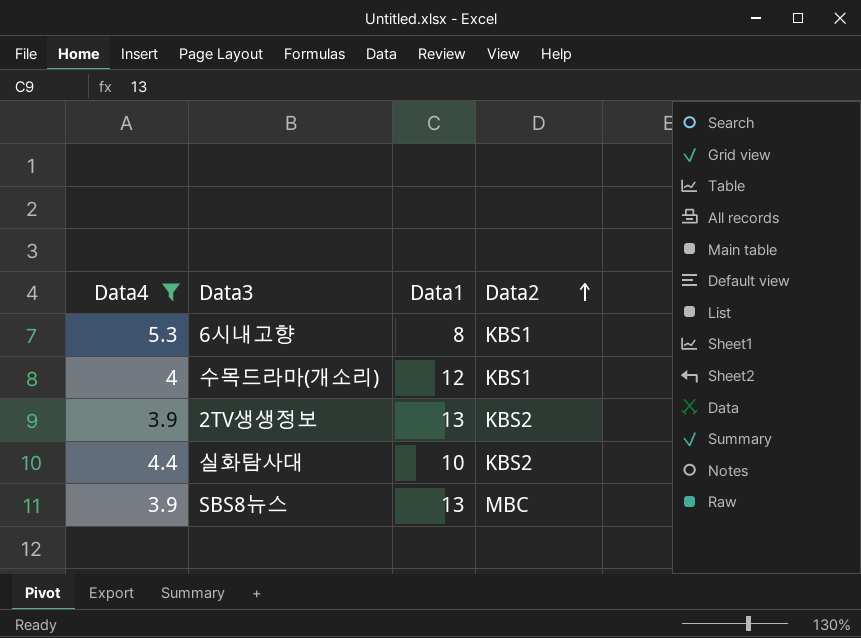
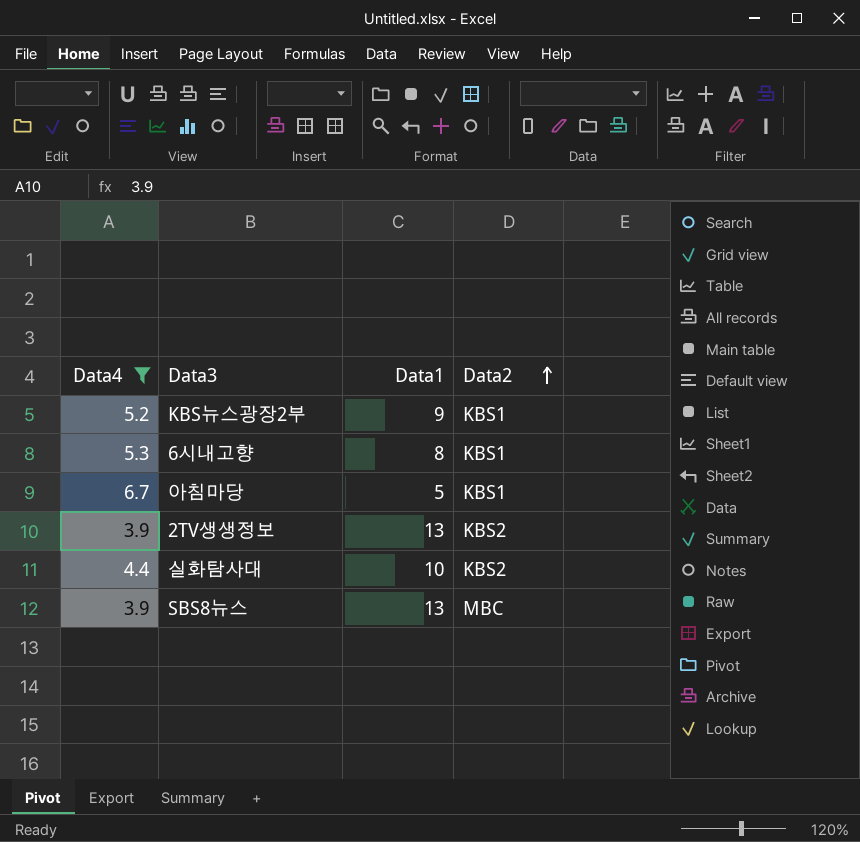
row 수목드라마(개소리): 4 | 12 | KBS1 -> none
row KBS뉴스광장2부: none -> 5.2 | 9 | KBS1
row 아침마당: none -> 6.7 | 5 | KBS1

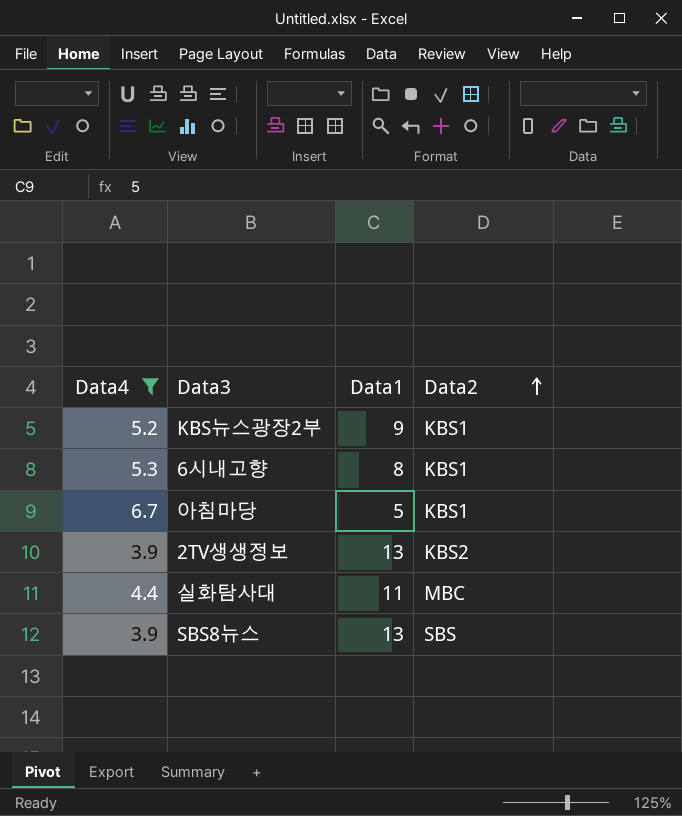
실화탐사대 | Data1: 10 -> 11
실화탐사대 | Data2: KBS2 -> MBC
SBS8뉴스 | Data2: MBC -> SBS

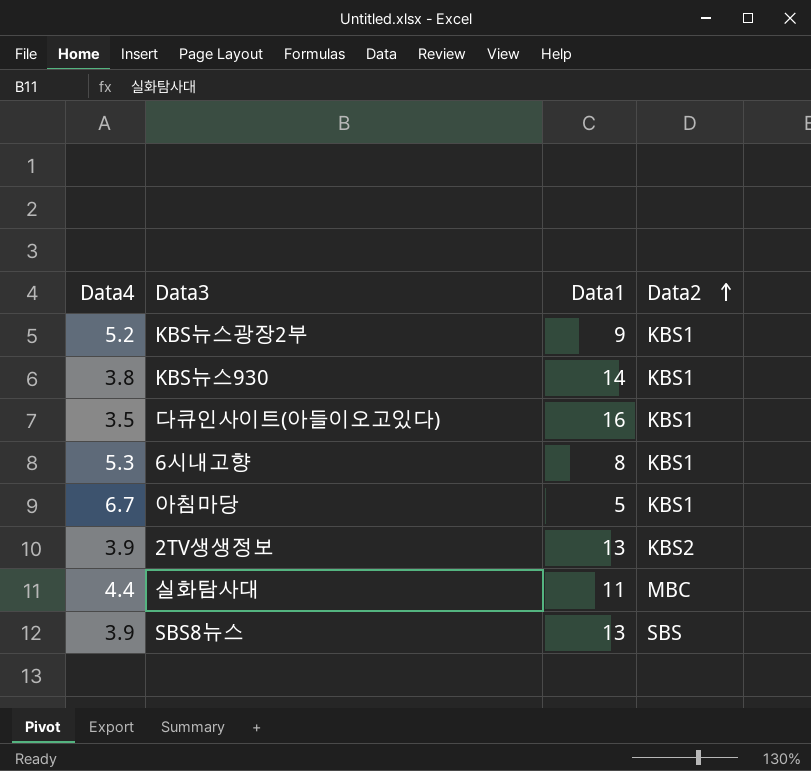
filter: Data4 >= 3.9 -> none

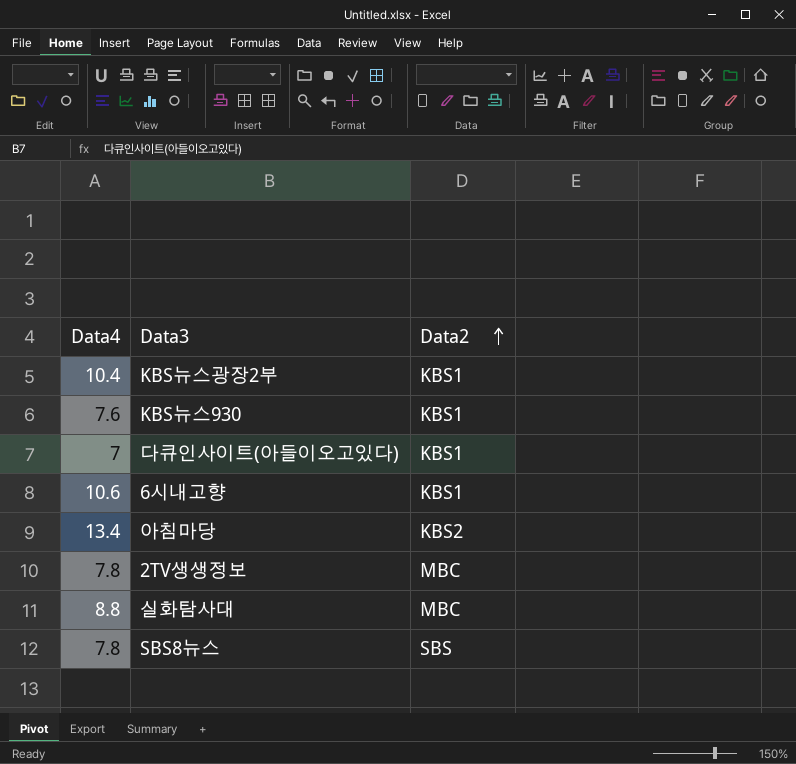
column Data1 | position: 3 -> none
KBS뉴스광장2부 | Data4: 5.2 -> 10.4
KBS뉴스930 | Data4: 3.8 -> 7.6
다큐인사이트(아들이오고있다) | Data4: 3.5 -> 7
6시내고향 | Data4: 5.3 -> 10.6
아침마당 | Data4: 6.7 -> 13.4
아침마당 | Data2: KBS1 -> KBS2
2TV생생정보 | Data4: 3.9 -> 7.8
2TV생생정보 | Data2: KBS2 -> MBC
실화탐사대 | Data4: 4.4 -> 8.8
SBS8뉴스 | Data4: 3.9 -> 7.8

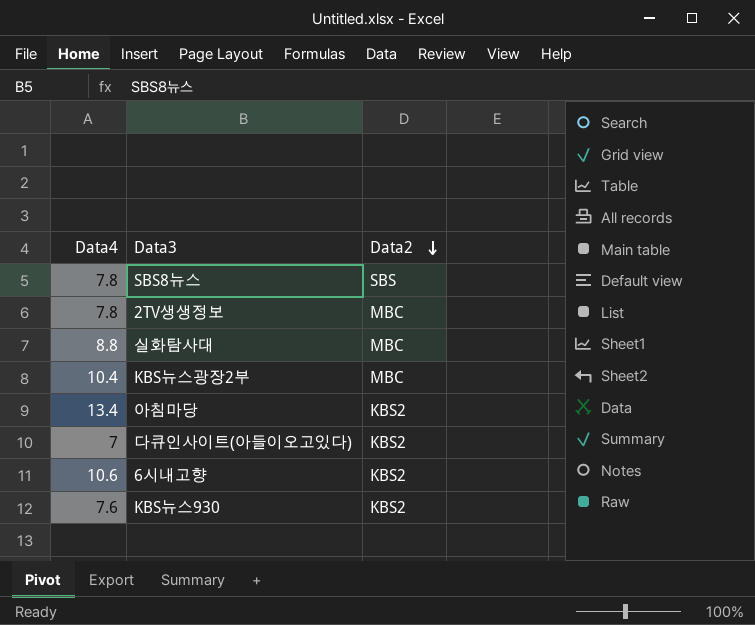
row order: Data2 ascending -> Data2 descending
KBS뉴스광장2부 | Data2: KBS1 -> MBC
다큐인사이트(아들이오고있다) | Data2: KBS1 -> KBS2
6시내고향 | Data2: KBS1 -> KBS2
KBS뉴스930 | Data2: KBS1 -> KBS2

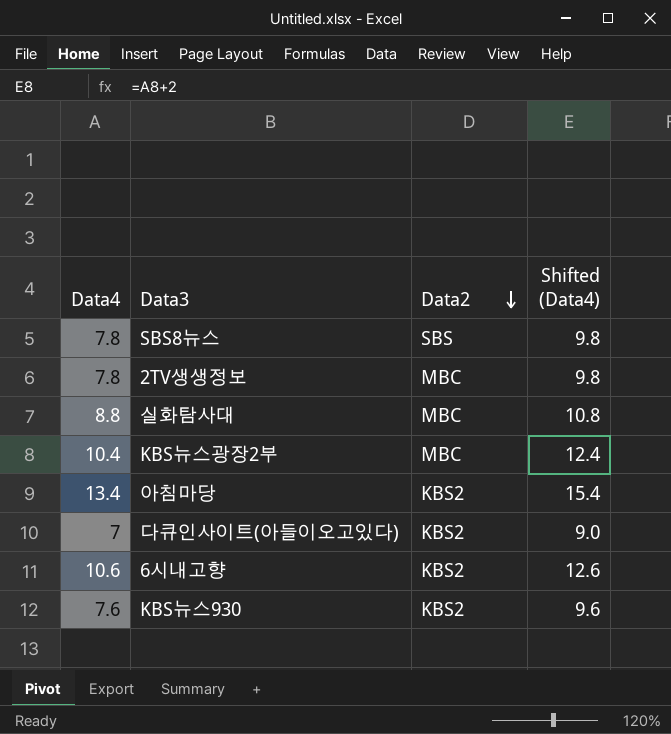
column Shifted (Data4) | formula: none -> [Data4] + 2

